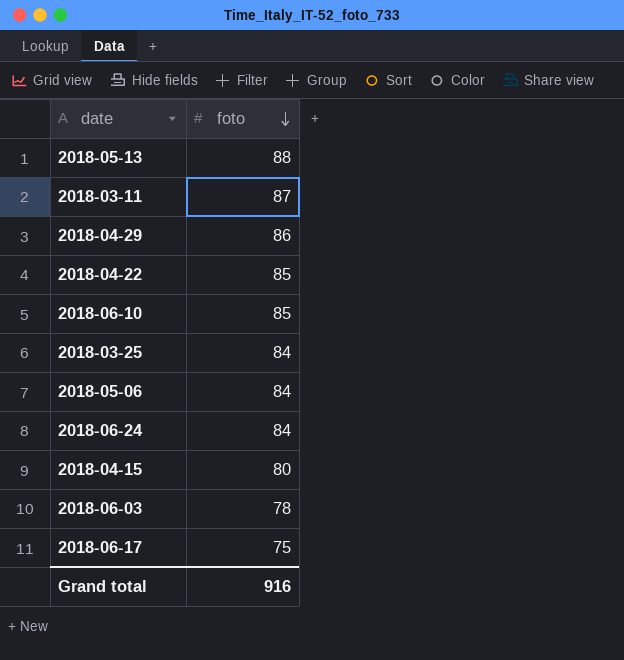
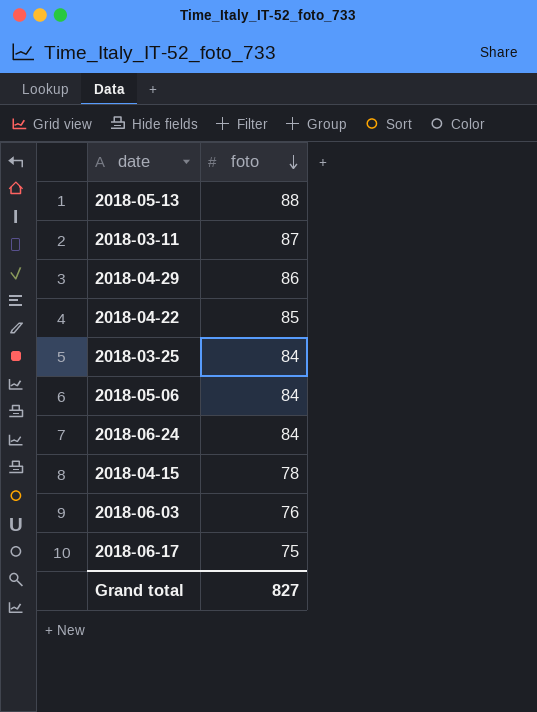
row 2018-06-10: 85 -> none
2018-04-15 | foto: 80 -> 78
2018-06-03 | foto: 78 -> 76
Grand total | foto: 916 -> 827

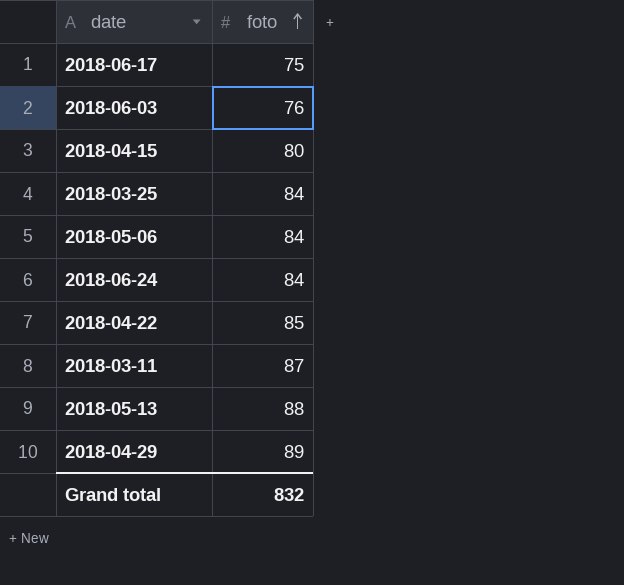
row order: foto descending -> foto ascending
2018-04-15 | foto: 78 -> 80
2018-04-29 | foto: 86 -> 89
Grand total | foto: 827 -> 832

